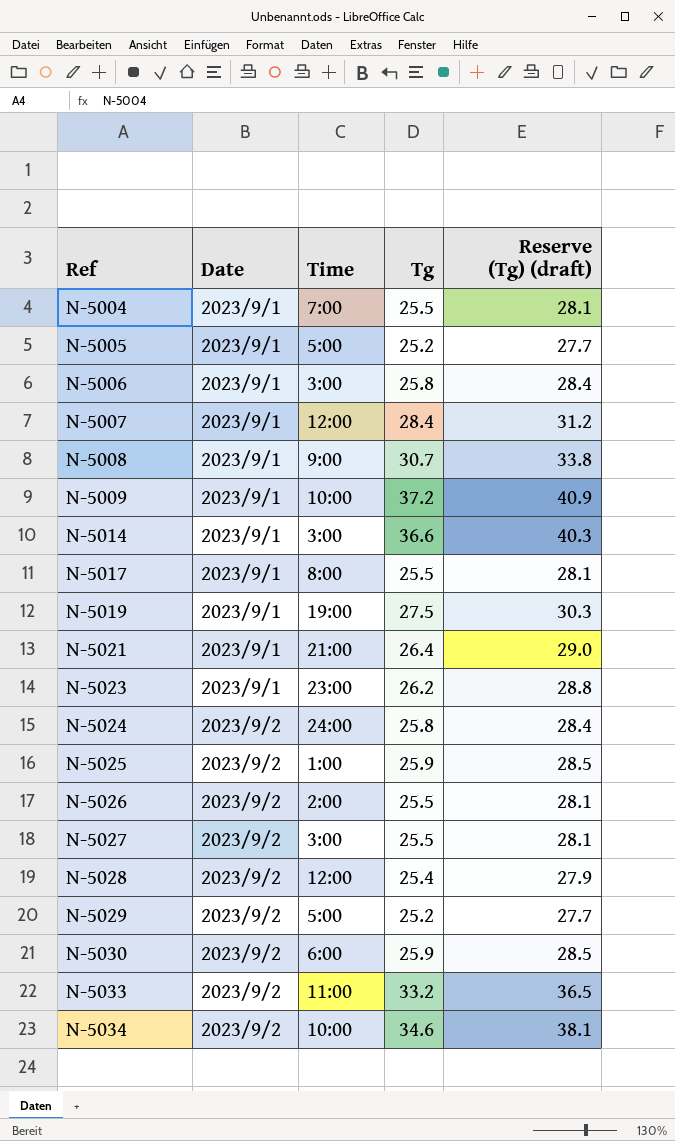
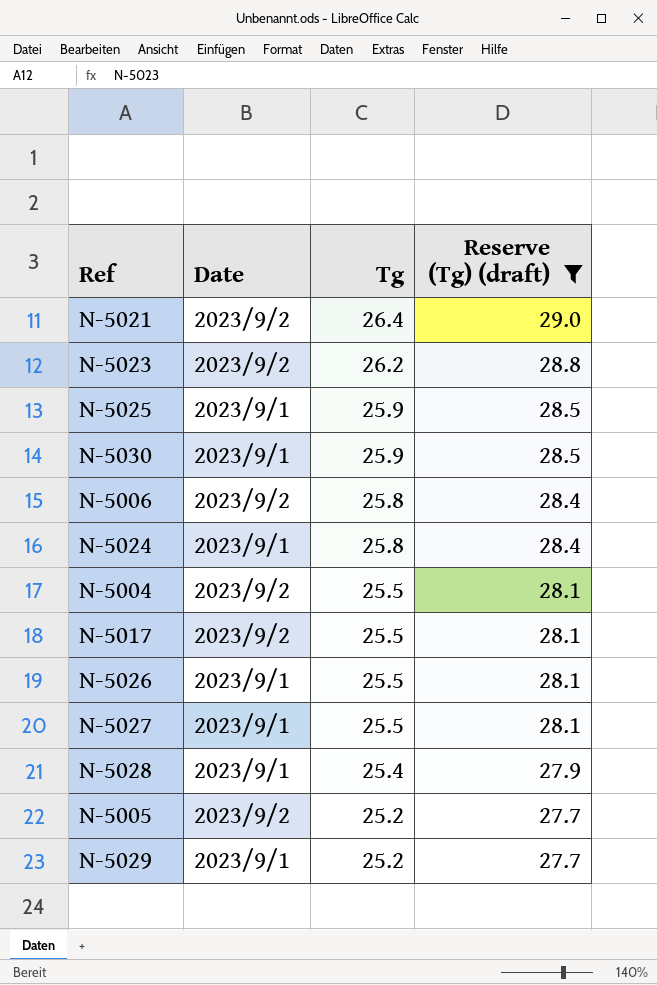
filter: none -> Reserve (Tg) (draft) <= 29.0
row order: Ref ascending -> Tg descending
column Time | position: 3 -> none
N-5021 | Date: 2023/9/1 -> 2023/9/2
N-5023 | Date: 2023/9/1 -> 2023/9/2
N-5025 | Date: 2023/9/2 -> 2023/9/1
N-5030 | Date: 2023/9/2 -> 2023/9/1
N-5006 | Date: 2023/9/1 -> 2023/9/2
N-5024 | Date: 2023/9/2 -> 2023/9/1
N-5004 | Date: 2023/9/1 -> 2023/9/2
N-5017 | Date: 2023/9/1 -> 2023/9/2
N-5026 | Date: 2023/9/2 -> 2023/9/1
N-5027 | Date: 2023/9/2 -> 2023/9/1
N-5028 | Date: 2023/9/2 -> 2023/9/1
N-5005 | Date: 2023/9/1 -> 2023/9/2
N-5029 | Date: 2023/9/2 -> 2023/9/1

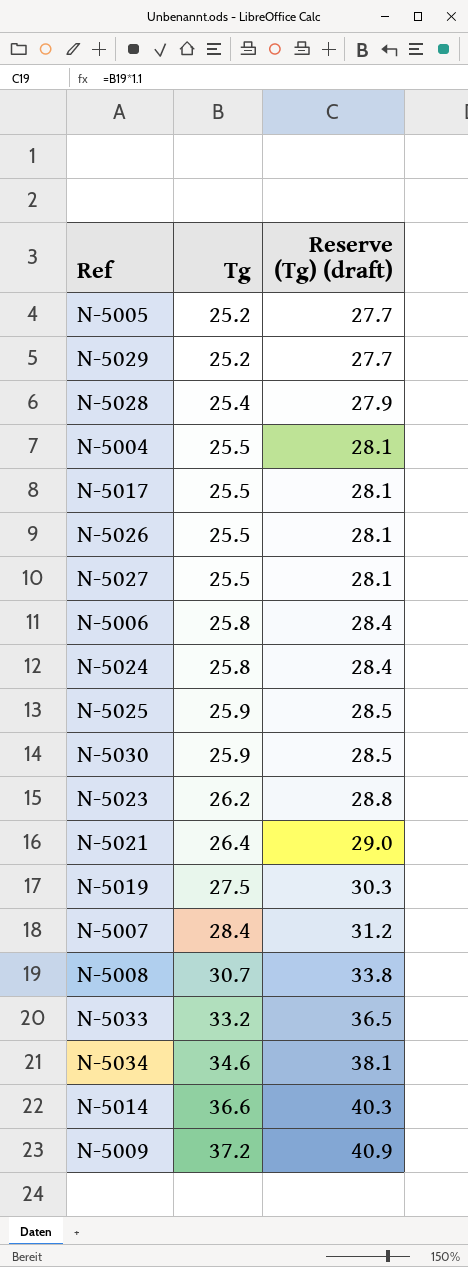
filter: Reserve (Tg) (draft) <= 29.0 -> none
row order: Tg descending -> Tg ascending
column Date | position: 2 -> none

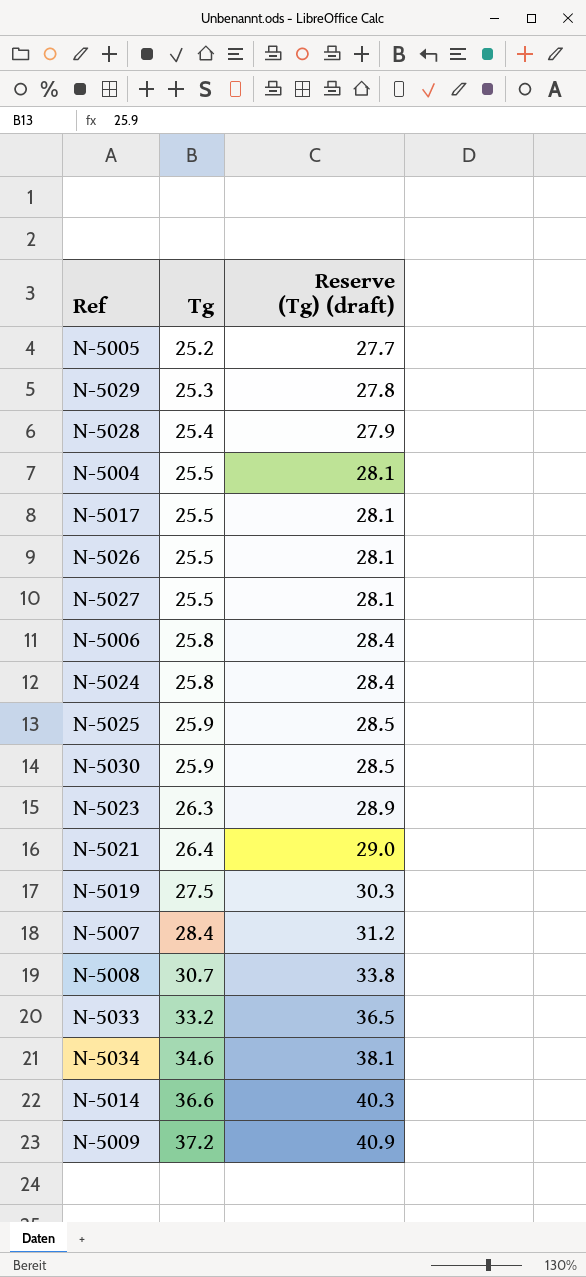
N-5029 | Tg: 25.2 -> 25.3
N-5029 | Reserve (Tg) (draft): 27.7 -> 27.8
N-5023 | Tg: 26.2 -> 26.3
N-5023 | Reserve (Tg) (draft): 28.8 -> 28.9

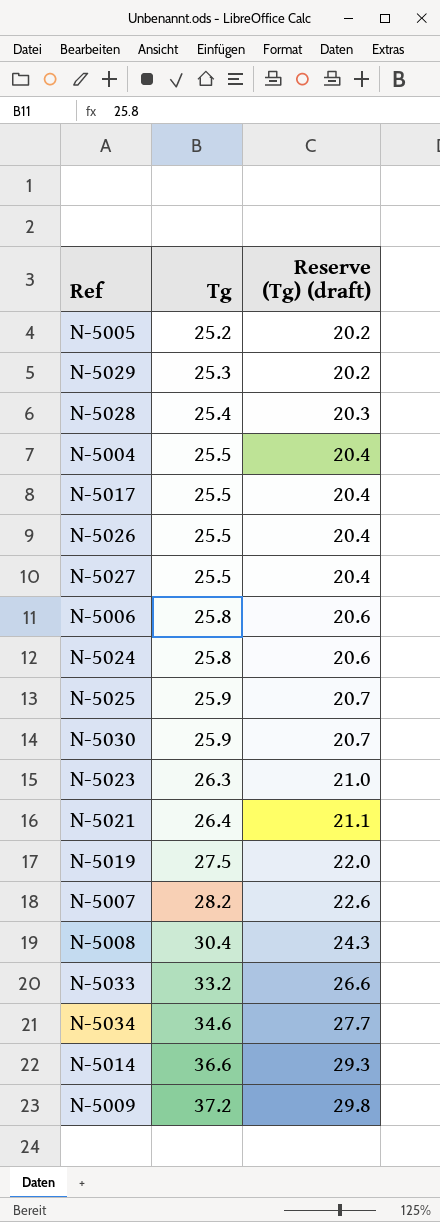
column Reserve (Tg) (draft) | formula: [Tg] * 1.1 -> [Tg] * 0.8
N-5007 | Tg: 28.4 -> 28.2
N-5008 | Tg: 30.7 -> 30.4

